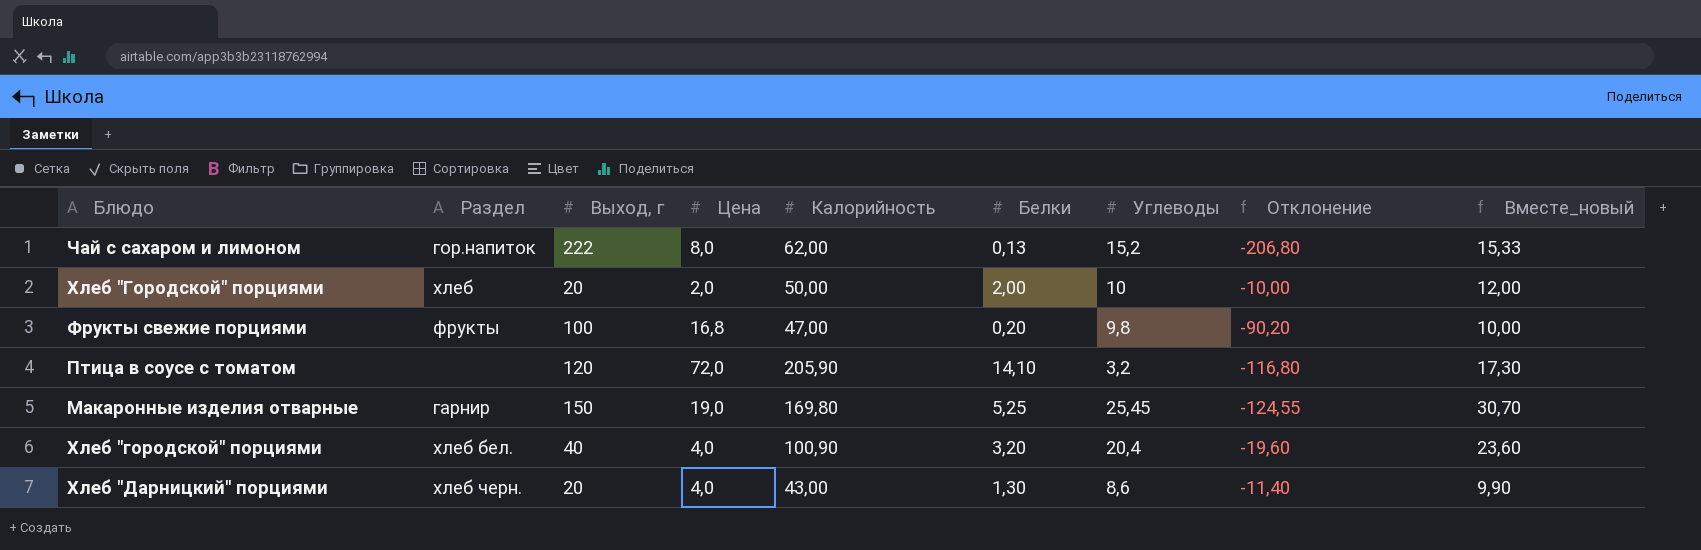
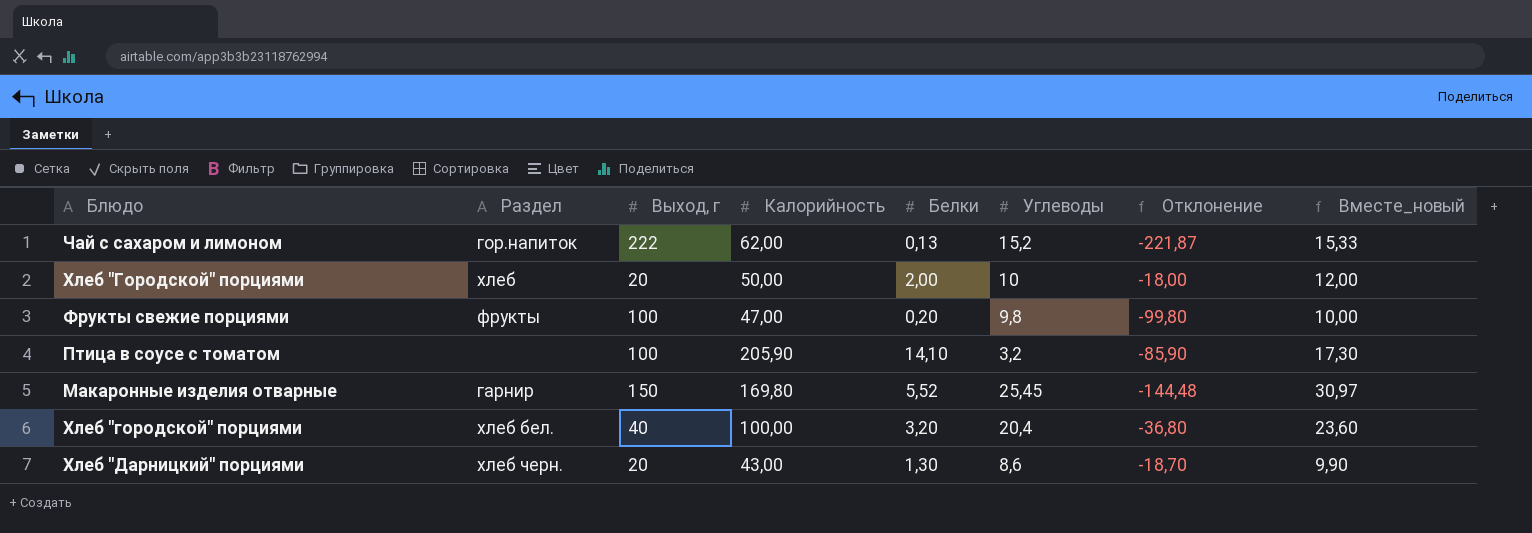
column Цена | position: 4 -> none
column Отклонение | formula: [Углеводы] - [Выход, г] -> [Белки] - [Выход, г]
Птица в соусе с томатом | Выход, г: 120 -> 100
Макаронные изделия отварные | Белки: 5,25 -> 5,52
Макаронные изделия отварные | Вместе_новый: 30,70 -> 30,97
Хлеб "городской" порциями | Калорийность: 100,90 -> 100,00

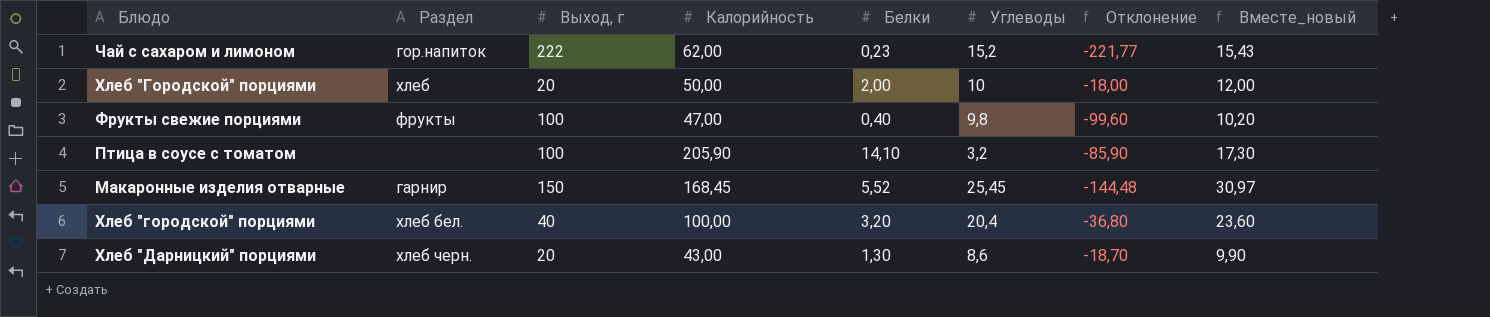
Чай с сахаром и лимоном | Белки: 0,13 -> 0,23
Чай с сахаром и лимоном | Отклонение: -221,87 -> -221,77
Чай с сахаром и лимоном | Вместе_новый: 15,33 -> 15,43
Фрукты свежие порциями | Белки: 0,20 -> 0,40
Фрукты свежие порциями | Отклонение: -99,80 -> -99,60
Фрукты свежие порциями | Вместе_новый: 10,00 -> 10,20
Макаронные изделия отварные | Калорийность: 169,80 -> 168,45

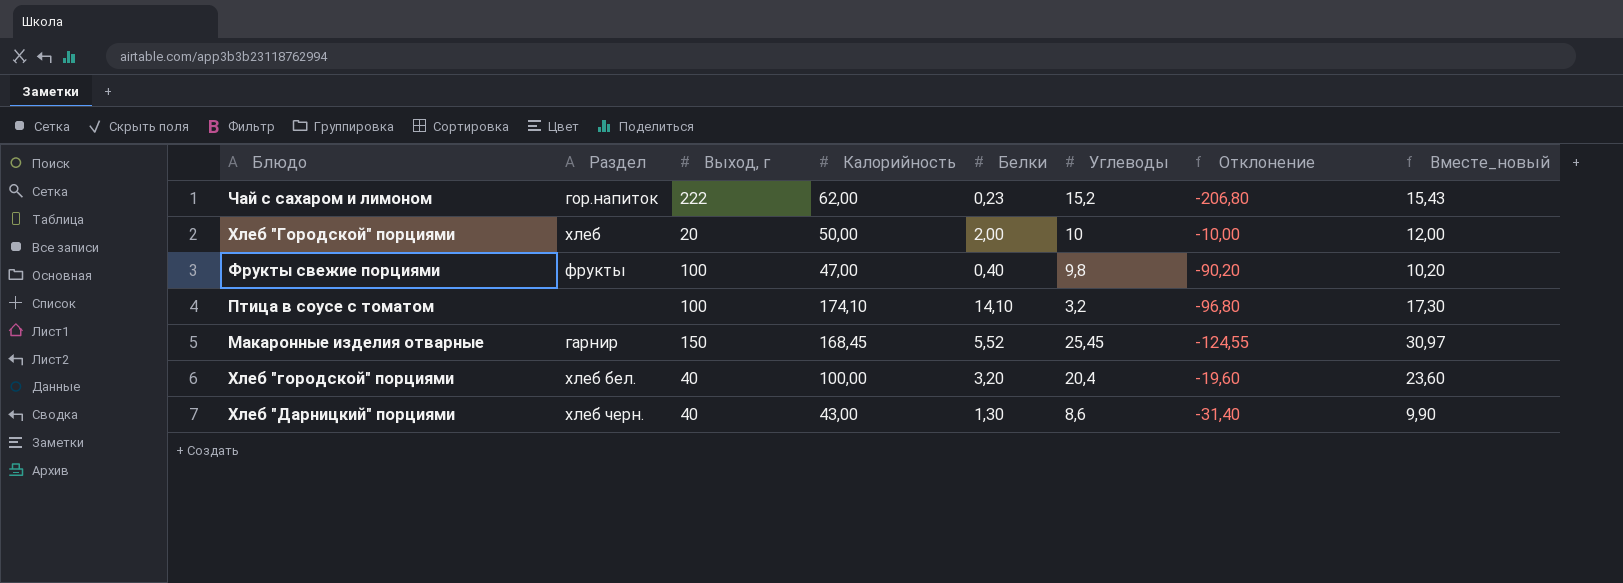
column Отклонение | formula: [Белки] - [Выход, г] -> [Углеводы] - [Выход, г]
Птица в соусе с томатом | Калорийность: 205,90 -> 174,10
Хлеб "Дарницкий" порциями | Выход, г: 20 -> 40

